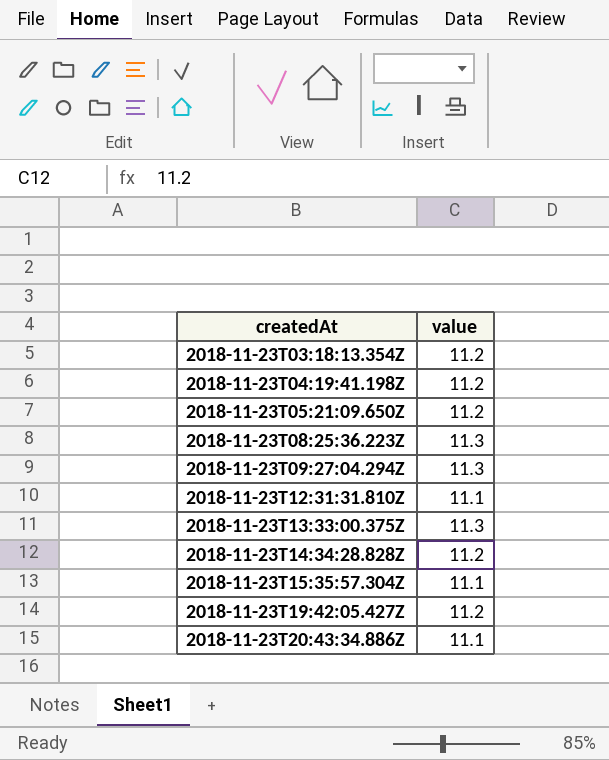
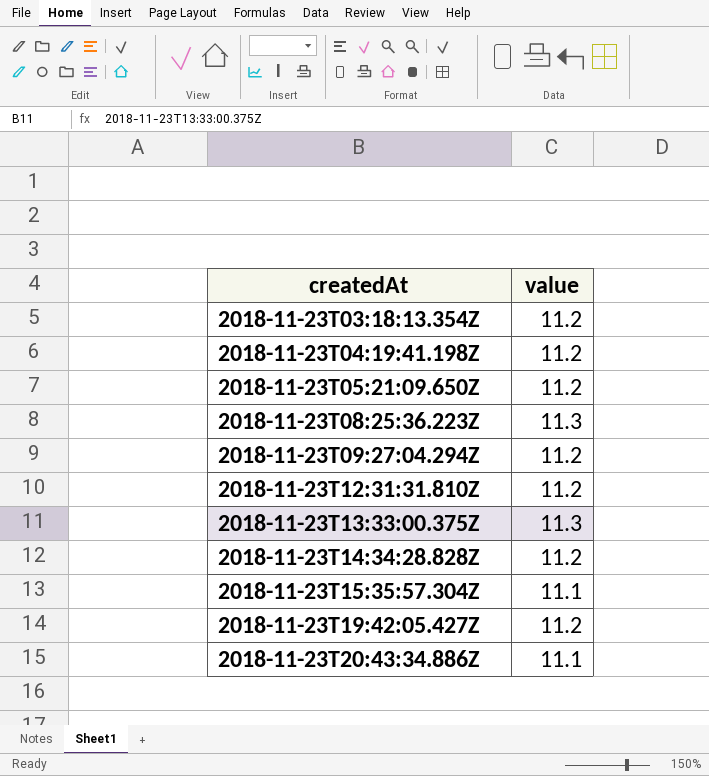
2018-11-23T09:27:04.294Z | value: 11.3 -> 11.2
2018-11-23T12:31:31.810Z | value: 11.1 -> 11.2

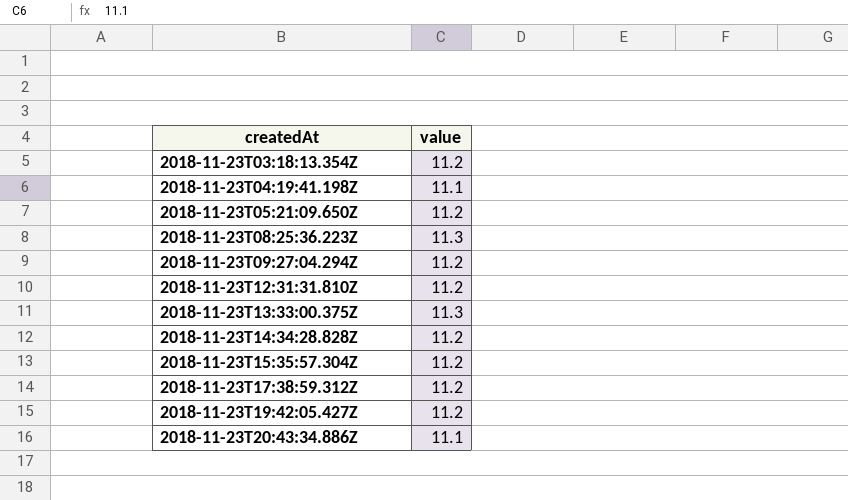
2018-11-23T04:19:41.198Z | value: 11.2 -> 11.1
2018-11-23T15:35:57.304Z | value: 11.1 -> 11.2
row 2018-11-23T17:38:59.312Z: none -> 11.2

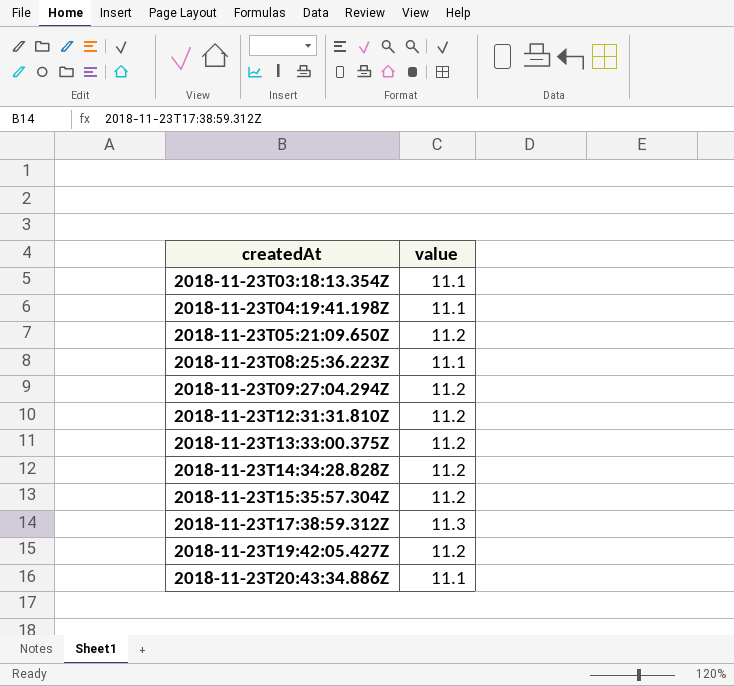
2018-11-23T03:18:13.354Z | value: 11.2 -> 11.1
2018-11-23T08:25:36.223Z | value: 11.3 -> 11.1
2018-11-23T13:33:00.375Z | value: 11.3 -> 11.2
2018-11-23T17:38:59.312Z | value: 11.2 -> 11.3

